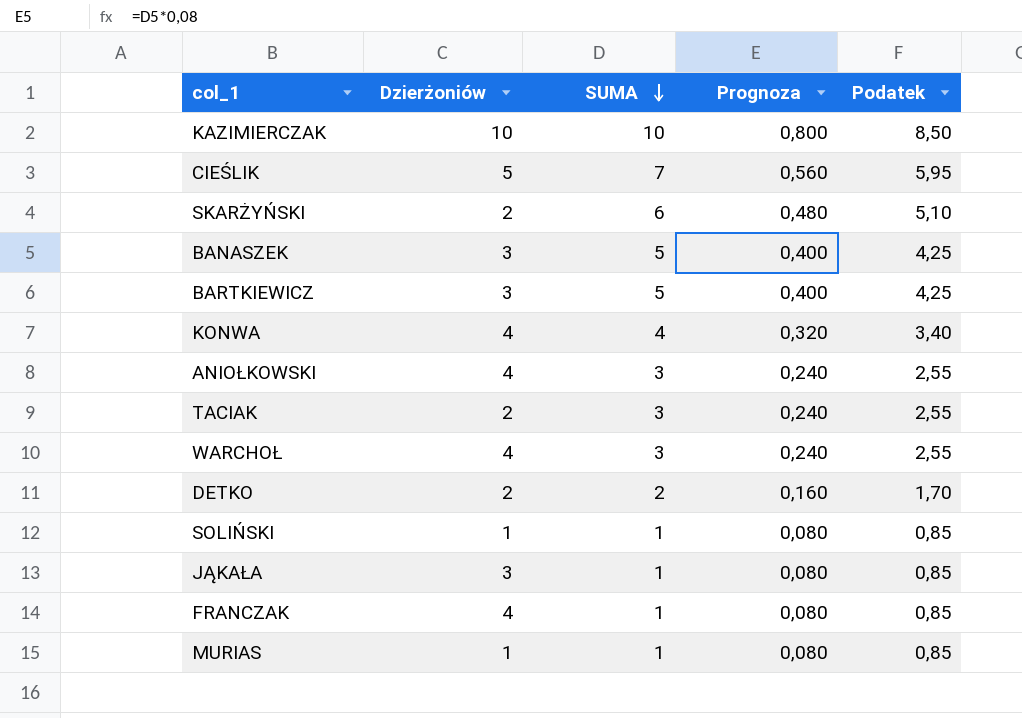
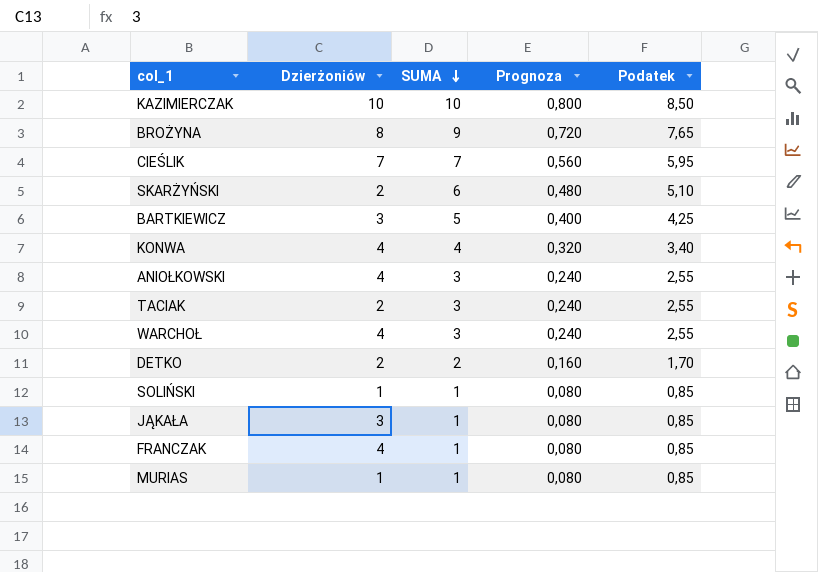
row BANASZEK: 3 | 5 | 0,400 | 4,25 -> none
row BROŻYNA: none -> 8 | 9 | 0,720 | 7,65
CIEŚLIK | Dzierżoniów: 5 -> 7

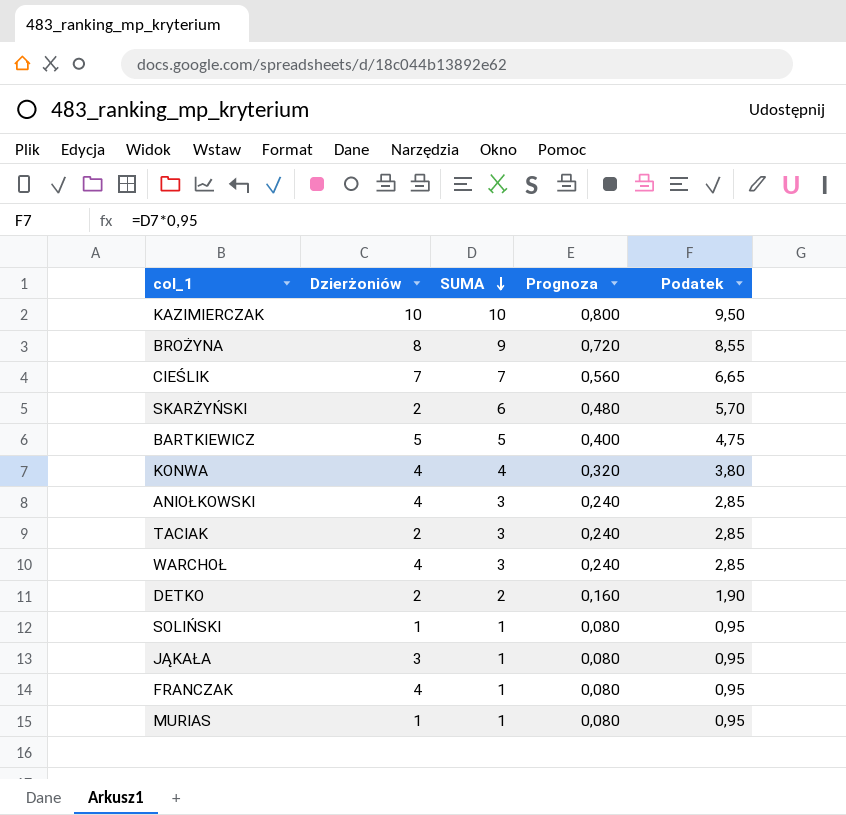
column Podatek | formula: [SUMA] * 0,85 -> [SUMA] * 0,95
BARTKIEWICZ | Dzierżoniów: 3 -> 5

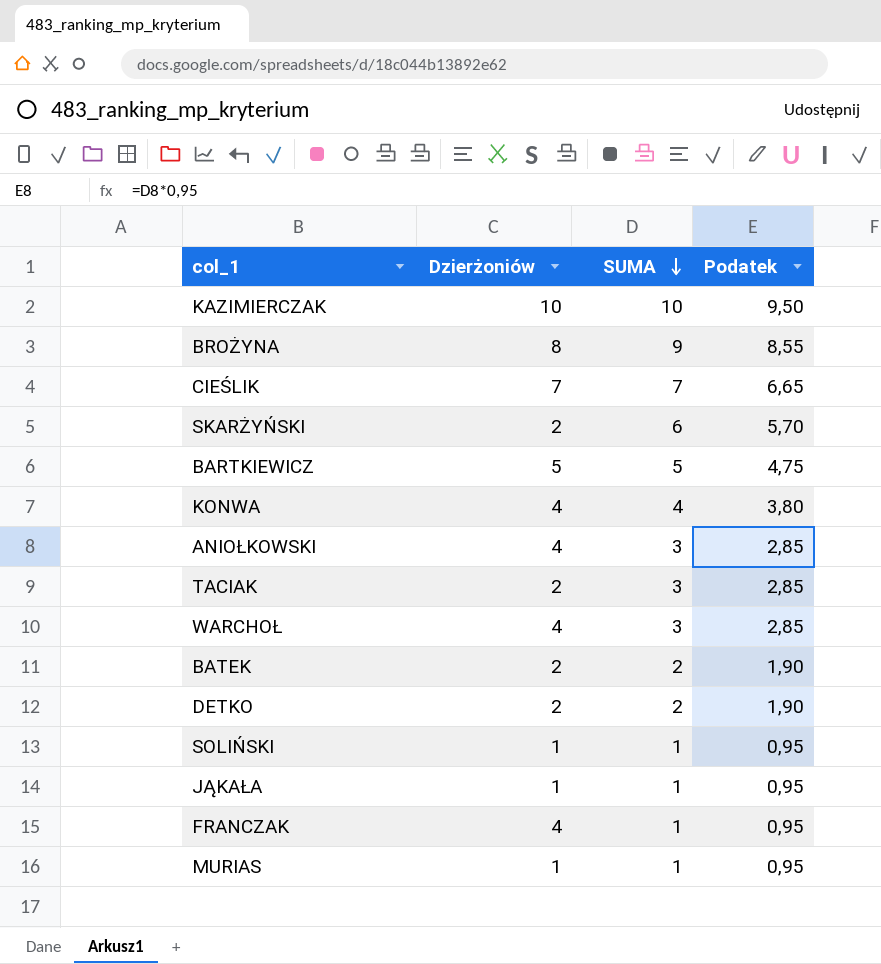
column Prognoza | formula: [SUMA] * 0,08 -> none
row BATEK: none -> 2 | 2 | 1,90
JĄKAŁA | Dzierżoniów: 3 -> 1

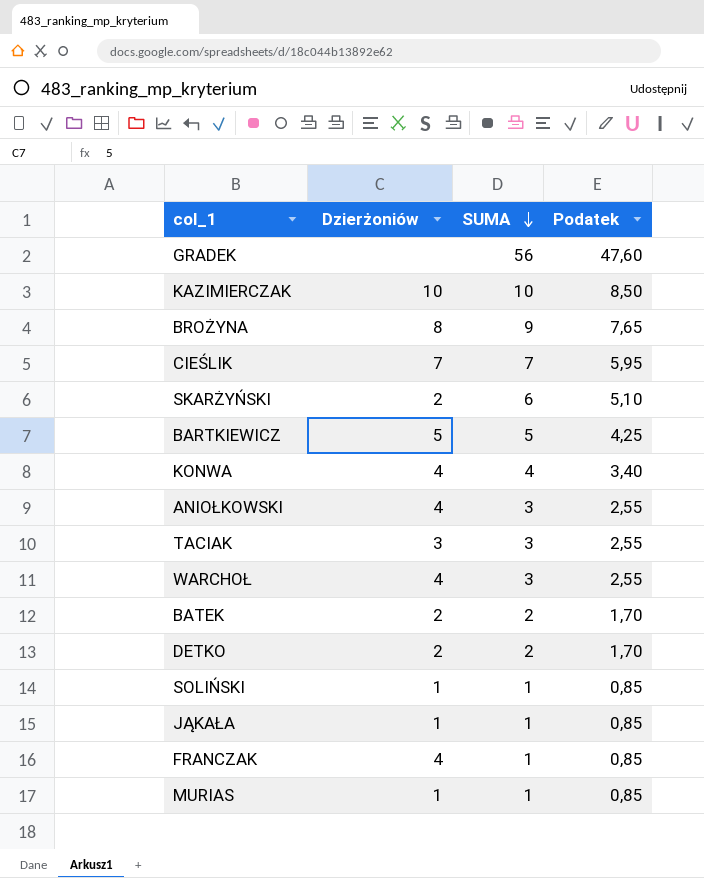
column Podatek | formula: [SUMA] * 0,95 -> [SUMA] * 0,85
row GRADEK: none -> none | 56 | 47,60
TACIAK | Dzierżoniów: 2 -> 3

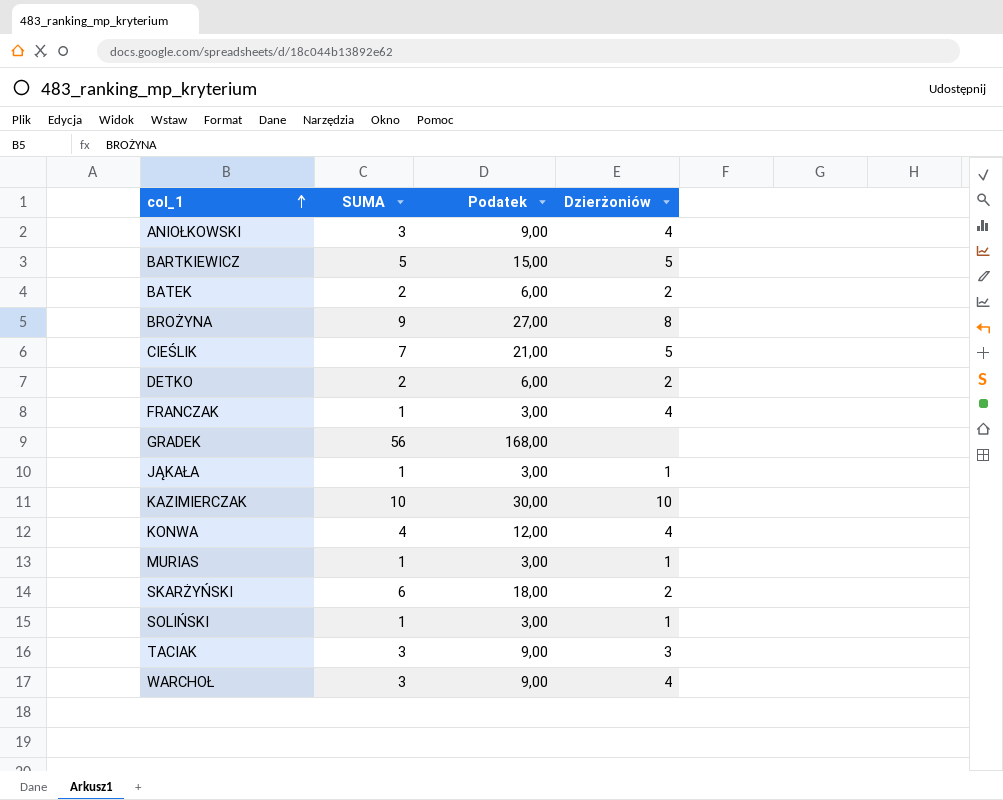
row order: SUMA descending -> col_1 ascending
column Podatek | formula: [SUMA] * 0,85 -> [SUMA] * 3
column Dzierżoniów | position: 2 -> 4
CIEŚLIK | Dzierżoniów: 7 -> 5

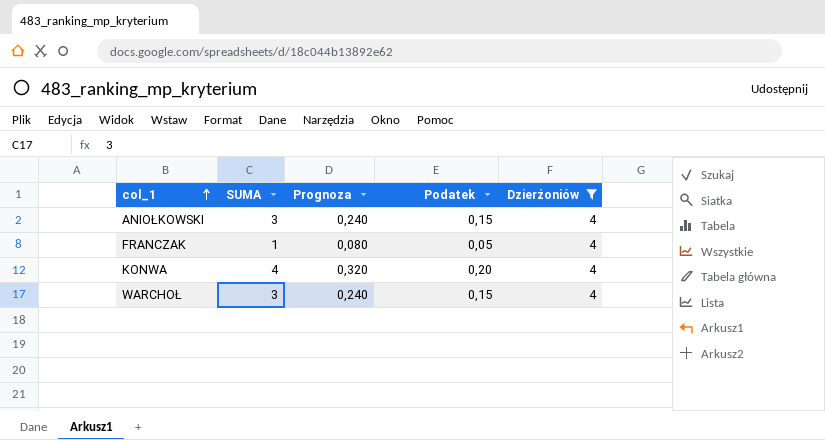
filter: none -> Dzierżoniów = 4
column Prognoza | formula: none -> [SUMA] * 0,08
column Podatek | formula: [SUMA] * 3 -> [SUMA] * 0,05

